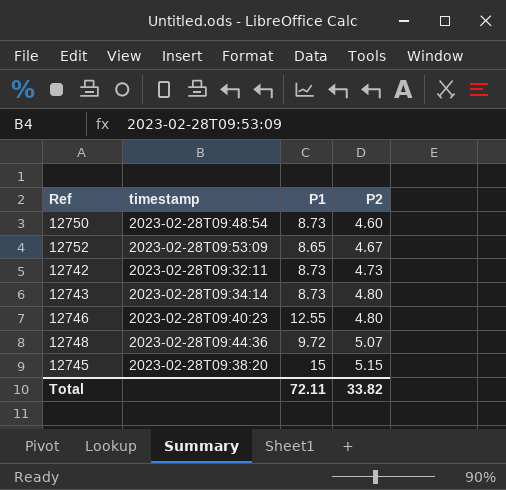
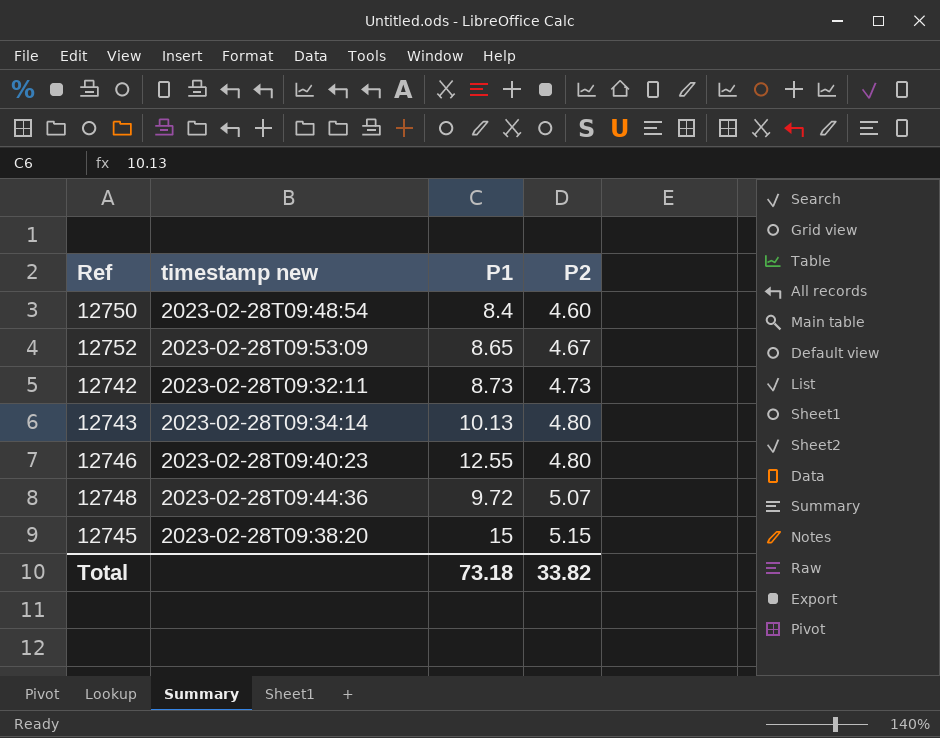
column name: timestamp -> timestamp new
12750 | P1: 8.73 -> 8.4
12743 | P1: 8.73 -> 10.13
Total | P1: 72.11 -> 73.18

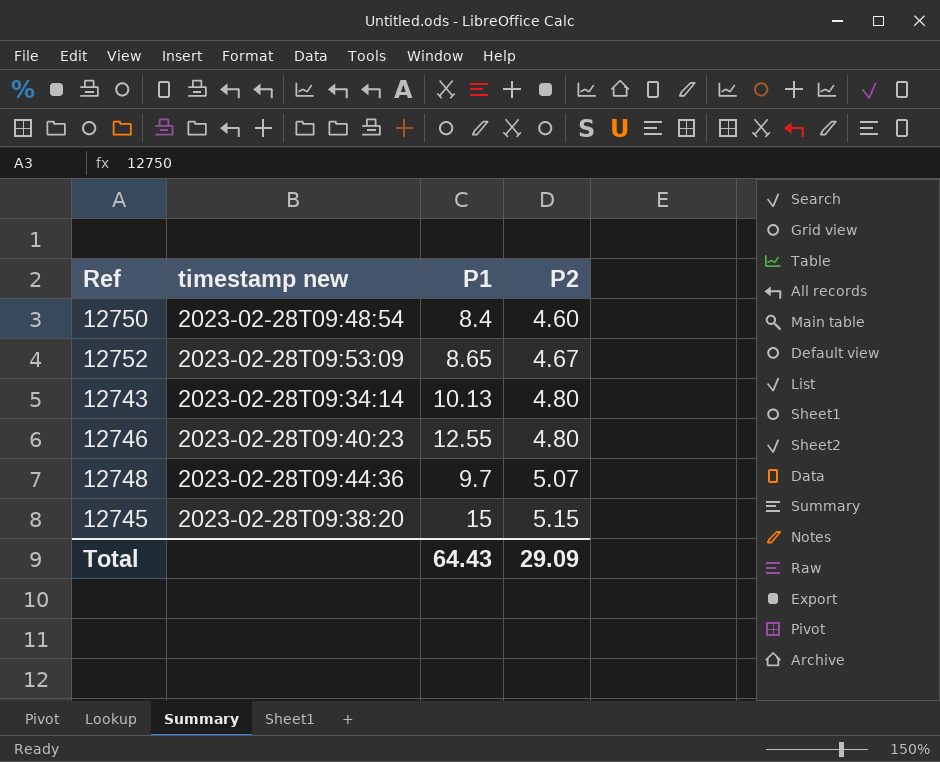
row 12742: 2023-02-28T09:32:11 | 8.73 | 4.73 -> none
12748 | P1: 9.72 -> 9.7
Total | P1: 73.18 -> 64.43
Total | P2: 33.82 -> 29.09

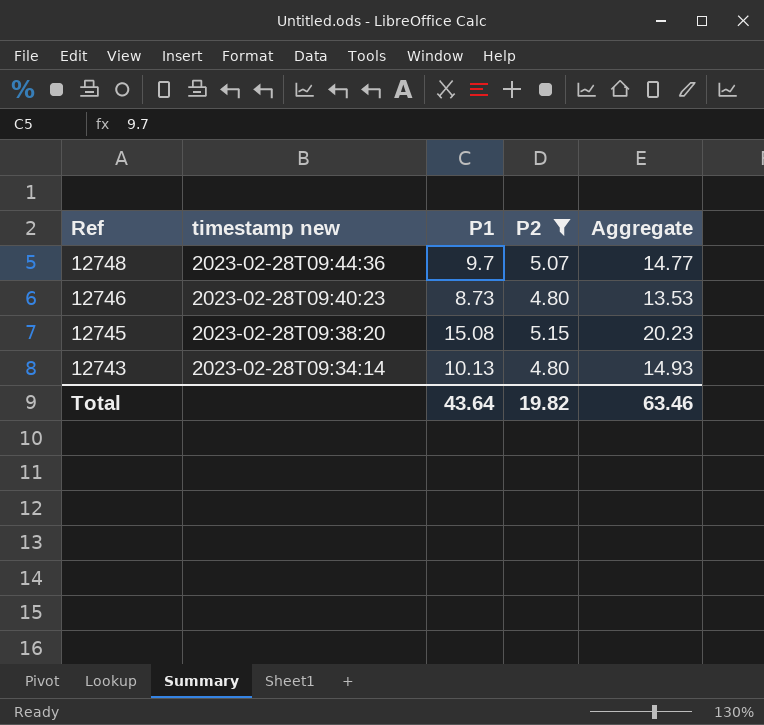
filter: none -> P2 >= 4.80
row order: P2 ascending -> Ref descending
column Aggregate | formula: none -> [P1] + [P2]
12746 | P1: 12.55 -> 8.73
12745 | P1: 15 -> 15.08
Total | P1: 64.43 -> 43.64
Total | P2: 29.09 -> 19.82

